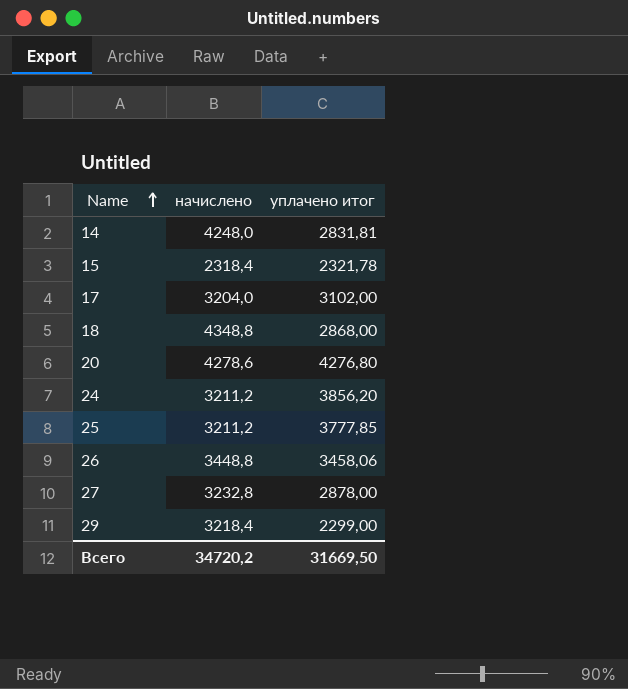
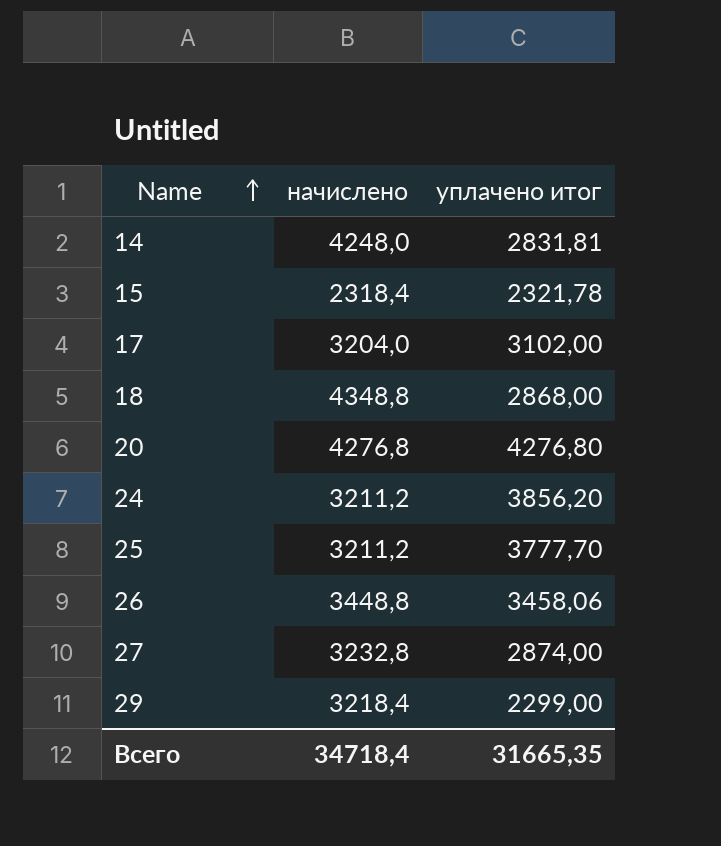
20 | начислено: 4278,6 -> 4276,8
25 | уплачено итог: 3777,85 -> 3777,70
27 | уплачено итог: 2878,00 -> 2874,00
Всего | начислено: 34720,2 -> 34718,4
Всего | уплачено итог: 31669,50 -> 31665,35

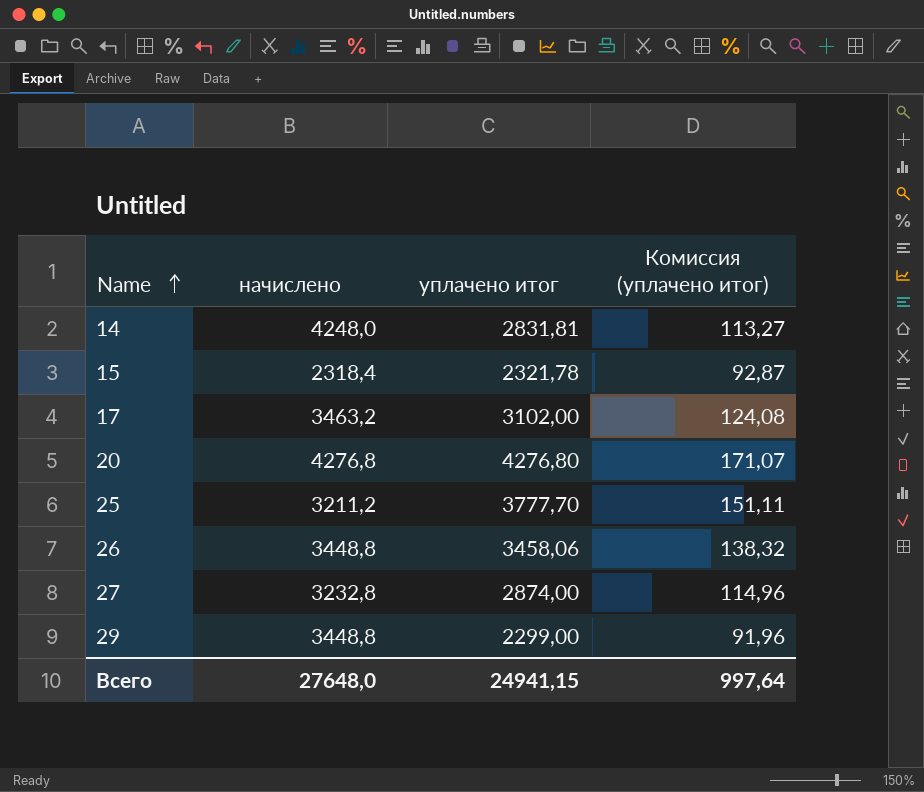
column Комиссия (уплачено итог) | formula: none -> [уплачено итог] * 0,04
row 18: 4348,8 | 2868,00 -> none
row 24: 3211,2 | 3856,20 -> none
17 | начислено: 3204,0 -> 3463,2
29 | начислено: 3218,4 -> 3448,8
Всего | начислено: 34718,4 -> 27648,0
Всего | уплачено итог: 31665,35 -> 24941,15

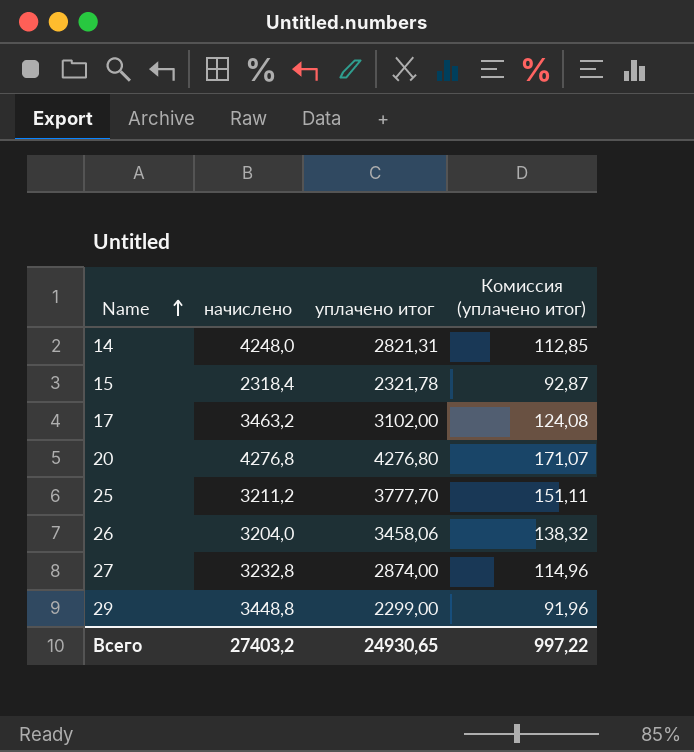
14 | уплачено итог: 2831,81 -> 2821,31
14 | Комиссия (уплачено итог): 113,27 -> 112,85
26 | начислено: 3448,8 -> 3204,0
Всего | начислено: 27648,0 -> 27403,2
Всего | уплачено итог: 24941,15 -> 24930,65
Всего | Комиссия (уплачено итог): 997,64 -> 997,22

